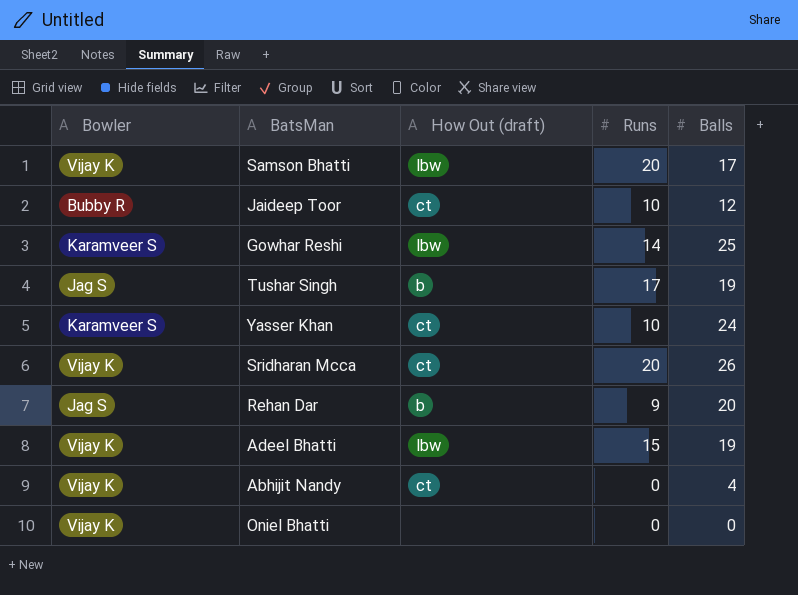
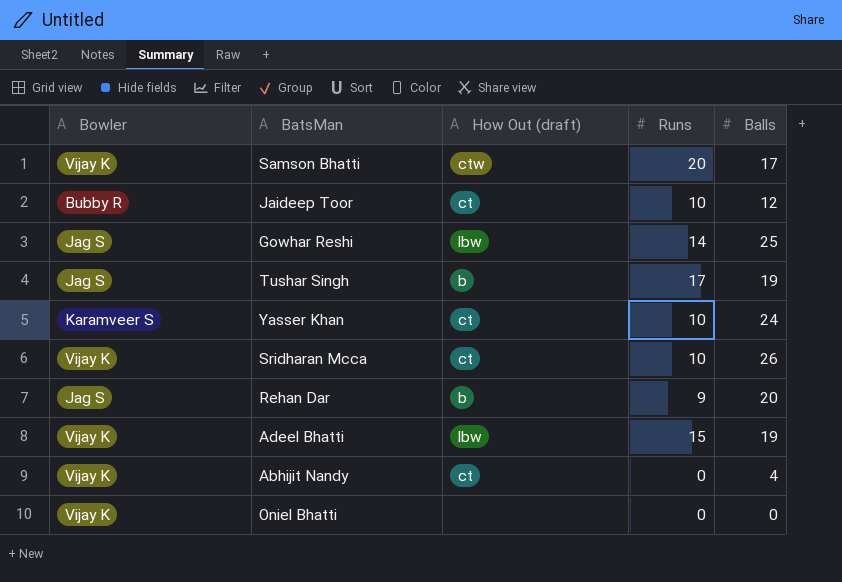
Samson Bhatti | How Out (draft): lbw -> ctw
Gowhar Reshi | Bowler: Karamveer S -> Jag S
Sridharan Mcca | Runs: 20 -> 10

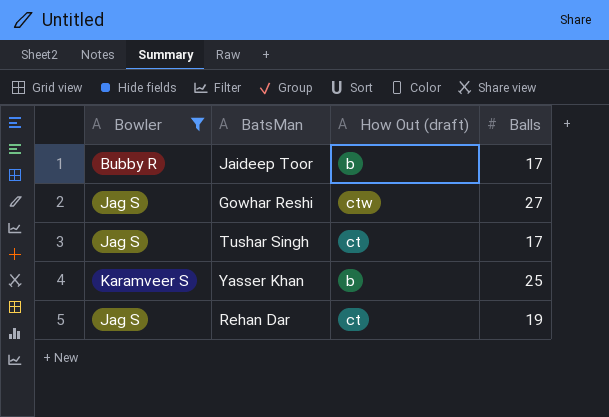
filter: none -> Bowler != Vijay K
column Runs | position: 4 -> none
Jaideep Toor | How Out (draft): ct -> b
Jaideep Toor | Balls: 12 -> 17
Gowhar Reshi | How Out (draft): lbw -> ctw
Gowhar Reshi | Balls: 25 -> 27
Tushar Singh | How Out (draft): b -> ct
Tushar Singh | Balls: 19 -> 17
Yasser Khan | How Out (draft): ct -> b
Yasser Khan | Balls: 24 -> 25
Rehan Dar | How Out (draft): b -> ct
Rehan Dar | Balls: 20 -> 19

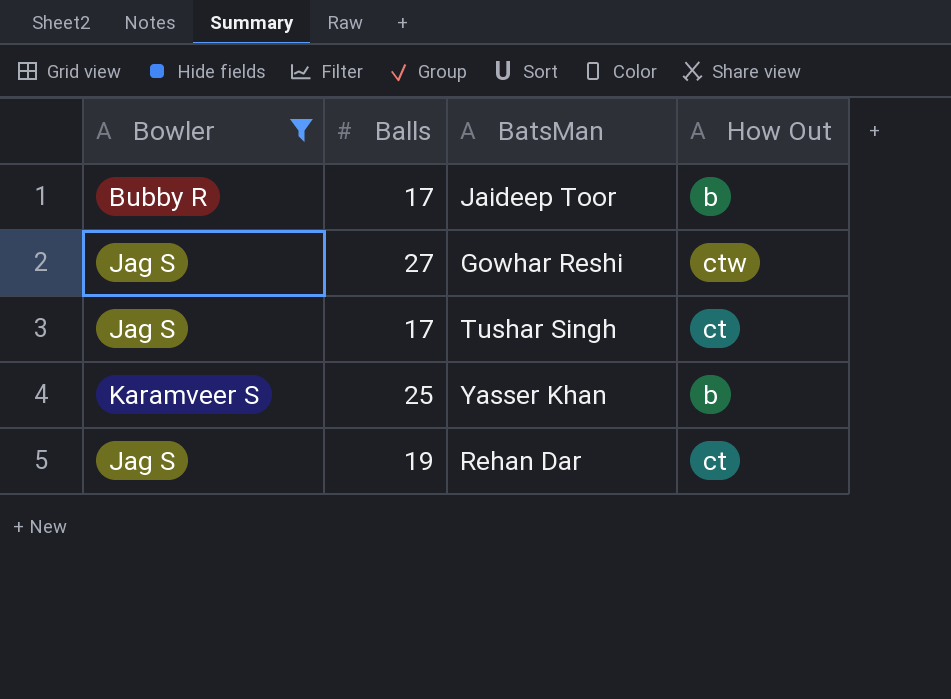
column Balls | position: 4 -> 2
column name: How Out (draft) -> How Out

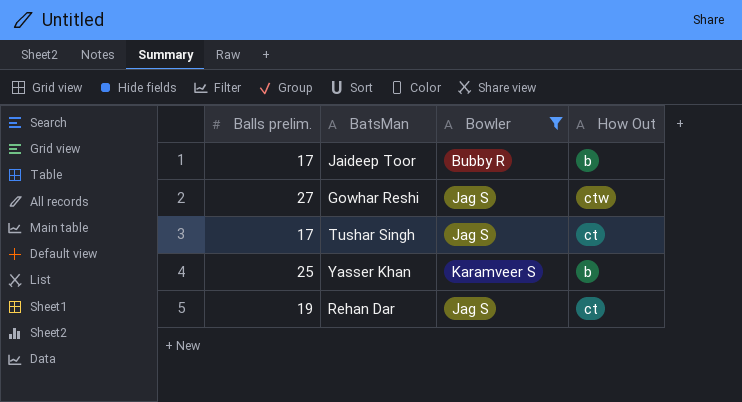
column name: Balls -> Balls prelim.
column Bowler | position: 1 -> 3

